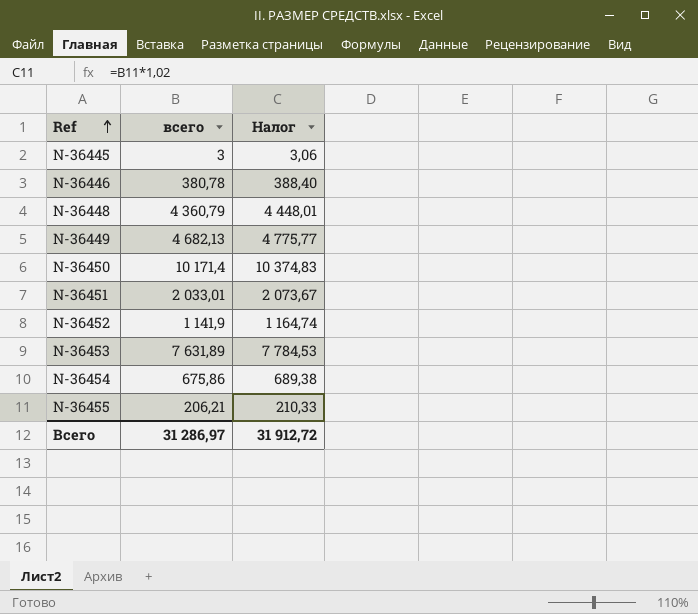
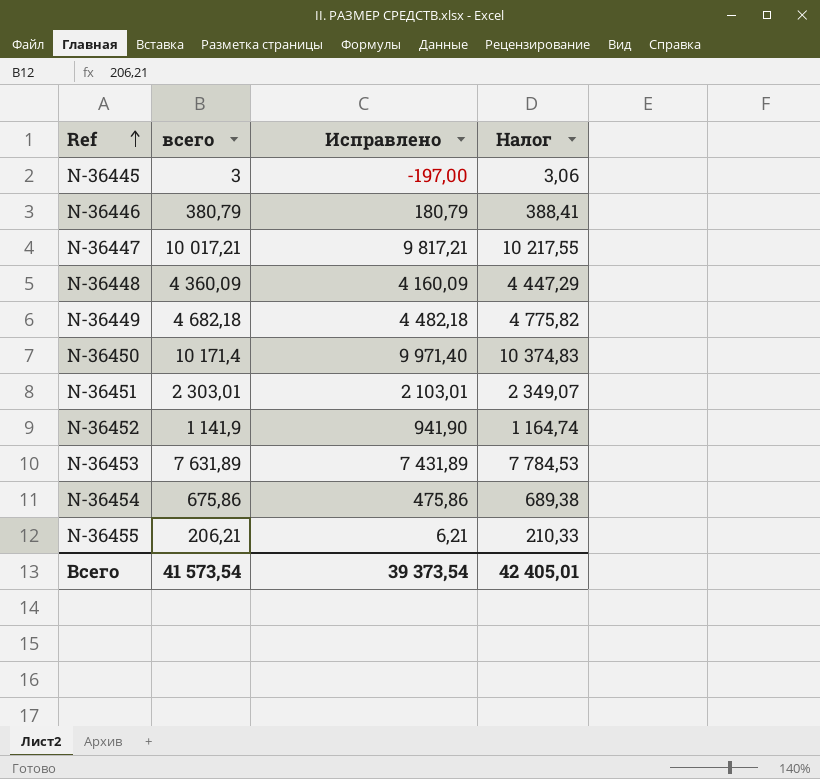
column Исправлено | formula: none -> [всего] - 200
N-36446 | всего: 380,78 -> 380,79
N-36446 | Налог: 388,40 -> 388,41
row N-36447: none -> 10 017,21 | 9 817,21 | 10 217,55
N-36448 | всего: 4 360,79 -> 4 360,09
N-36448 | Налог: 4 448,01 -> 4 447,29
N-36449 | всего: 4 682,13 -> 4 682,18
N-36449 | Налог: 4 775,77 -> 4 775,82
N-36451 | всего: 2 033,01 -> 2 303,01
N-36451 | Налог: 2 073,67 -> 2 349,07
Всего | всего: 31 286,97 -> 41 573,54
Всего | Налог: 31 912,72 -> 42 405,01

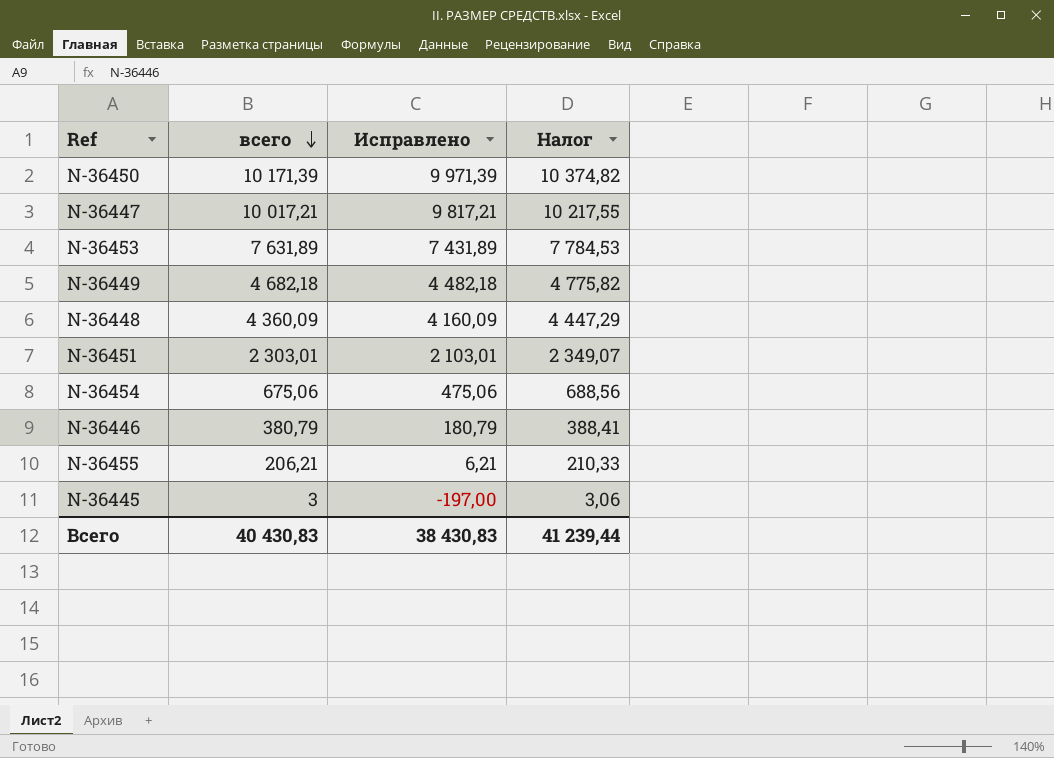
row order: Ref ascending -> всего descending
row N-36452: 1 141,9 | 941,90 | 1 164,74 -> none
N-36450 | всего: 10 171,4 -> 10 171,39
N-36450 | Исправлено: 9 971,40 -> 9 971,39
N-36450 | Налог: 10 374,83 -> 10 374,82
N-36454 | всего: 675,86 -> 675,06
N-36454 | Исправлено: 475,86 -> 475,06
N-36454 | Налог: 689,38 -> 688,56
Всего | всего: 41 573,54 -> 40 430,83
Всего | Исправлено: 39 373,54 -> 38 430,83
Всего | Налог: 42 405,01 -> 41 239,44

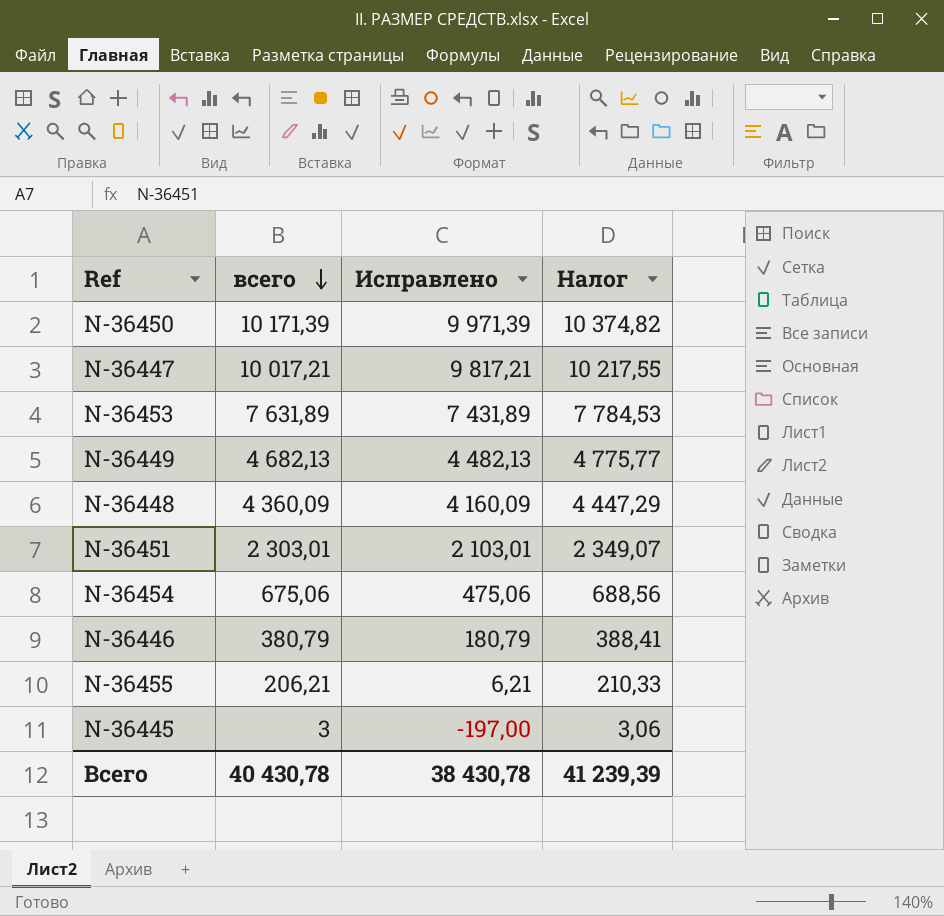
N-36449 | всего: 4 682,18 -> 4 682,13
N-36449 | Исправлено: 4 482,18 -> 4 482,13
N-36449 | Налог: 4 775,82 -> 4 775,77
Всего | всего: 40 430,83 -> 40 430,78
Всего | Исправлено: 38 430,83 -> 38 430,78
Всего | Налог: 41 239,44 -> 41 239,39

